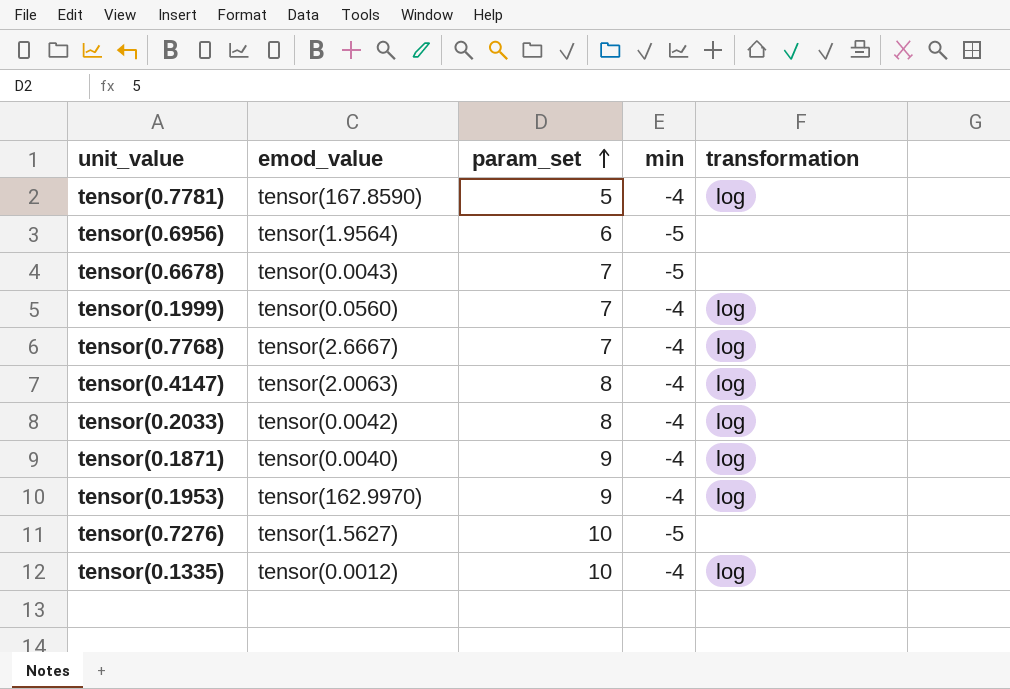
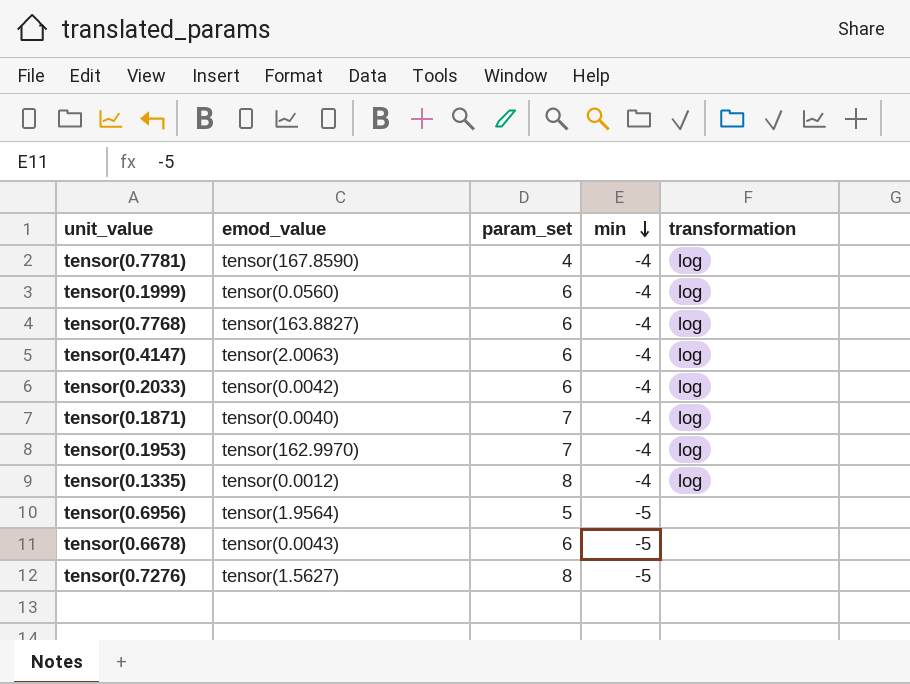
row order: param_set ascending -> min descending
tensor(0.7781) | param_set: 5 -> 4
tensor(0.1999) | param_set: 7 -> 6
tensor(0.7768) | emod_value: tensor(2.6667) -> tensor(163.8827)
tensor(0.7768) | param_set: 7 -> 6
tensor(0.4147) | param_set: 8 -> 6
tensor(0.2033) | param_set: 8 -> 6
tensor(0.1871) | param_set: 9 -> 7
tensor(0.1953) | param_set: 9 -> 7
tensor(0.1335) | param_set: 10 -> 8
tensor(0.6956) | param_set: 6 -> 5
tensor(0.6678) | param_set: 7 -> 6
tensor(0.7276) | param_set: 10 -> 8

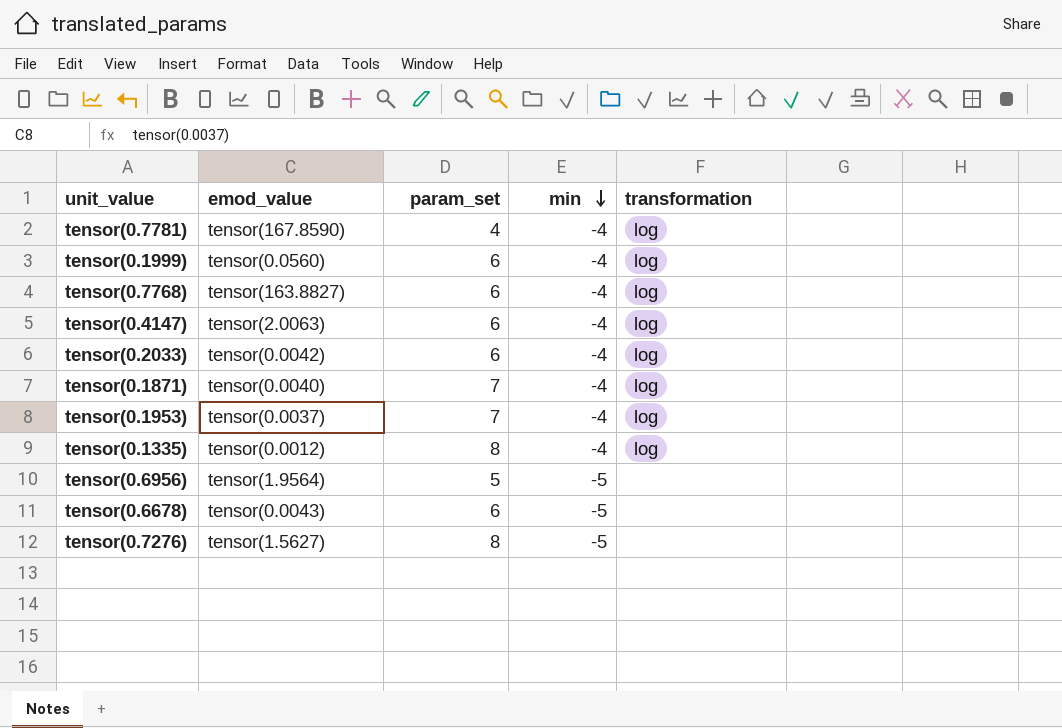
tensor(0.1953) | emod_value: tensor(162.9970) -> tensor(0.0037)

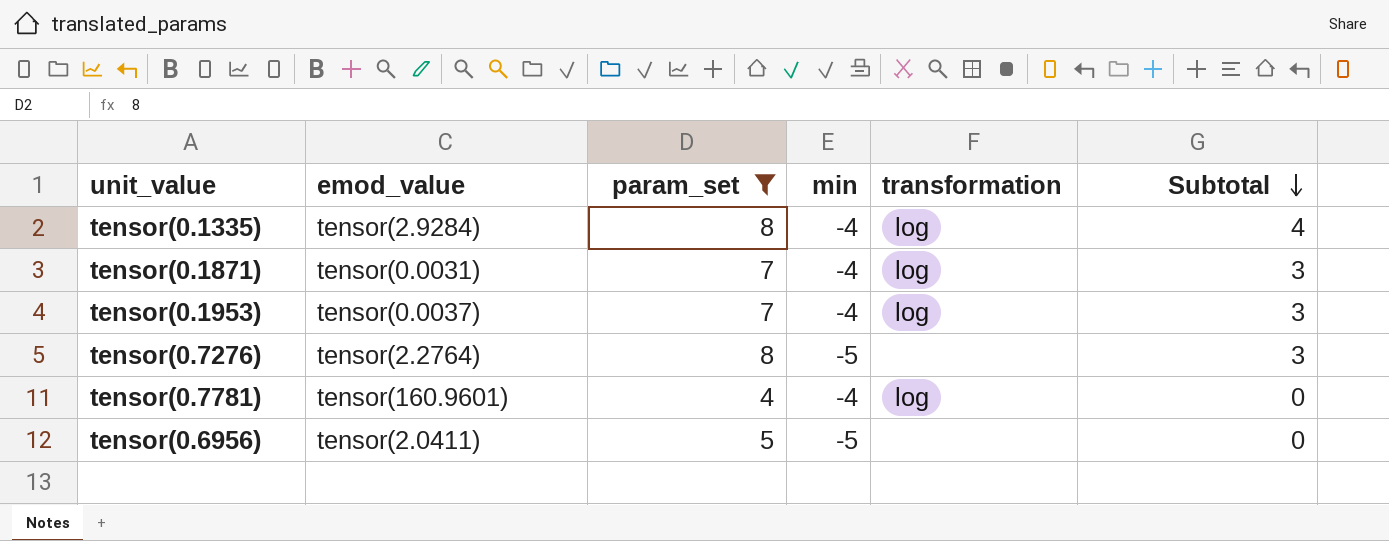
filter: none -> param_set != 6
row order: min descending -> Subtotal descending
column Subtotal | formula: none -> [param_set] + [min]
tensor(0.1335) | emod_value: tensor(0.0012) -> tensor(2.9284)
tensor(0.1871) | emod_value: tensor(0.0040) -> tensor(0.0031)
tensor(0.7276) | emod_value: tensor(1.5627) -> tensor(2.2764)
tensor(0.7781) | emod_value: tensor(167.8590) -> tensor(160.9601)
tensor(0.6956) | emod_value: tensor(1.9564) -> tensor(2.0411)

